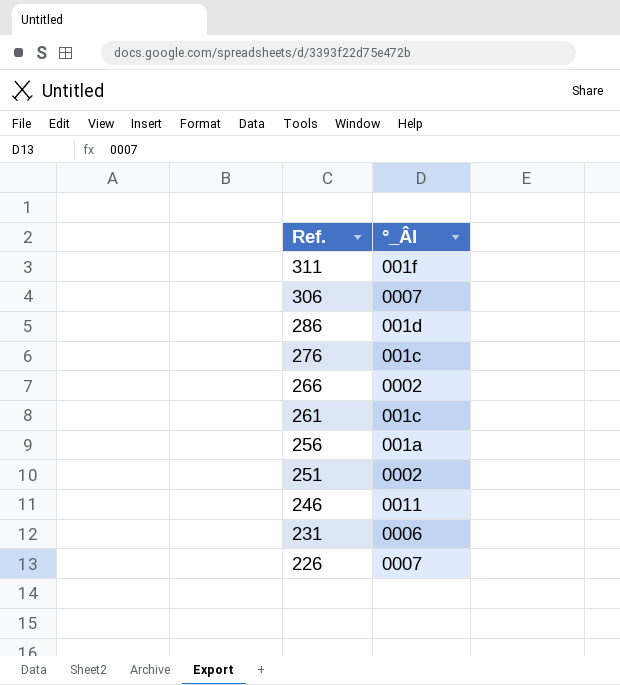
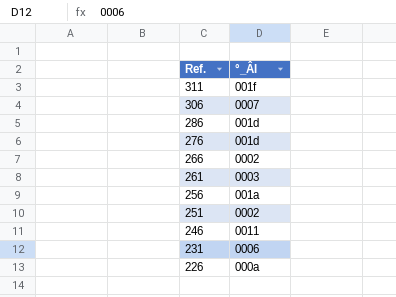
276 | °_ÂI: 001c -> 001d
261 | °_ÂI: 001c -> 0003
226 | °_ÂI: 0007 -> 000a

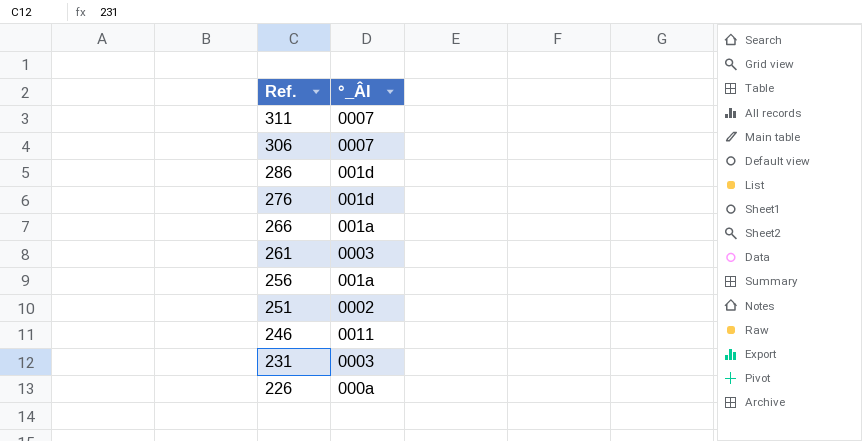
311 | °_ÂI: 001f -> 0007
266 | °_ÂI: 0002 -> 001a
231 | °_ÂI: 0006 -> 0003

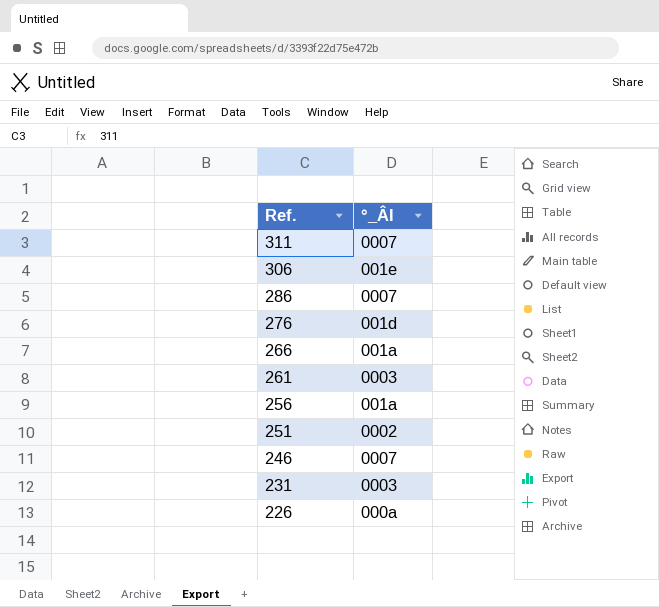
306 | °_ÂI: 0007 -> 001e
286 | °_ÂI: 001d -> 0007
246 | °_ÂI: 0011 -> 0007

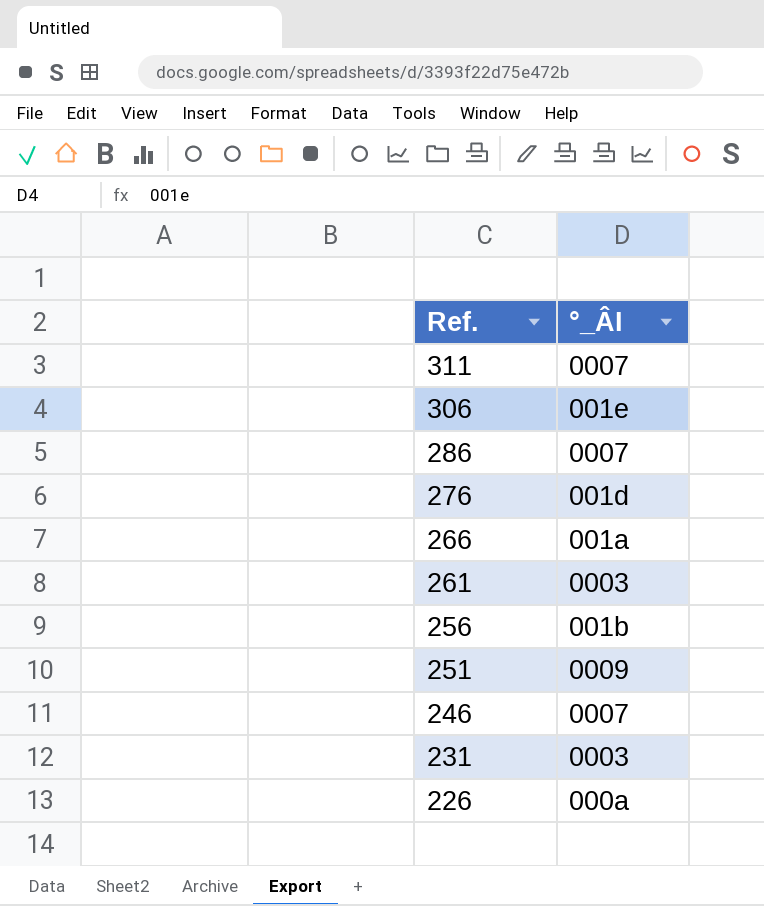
256 | °_ÂI: 001a -> 001b
251 | °_ÂI: 0002 -> 0009

